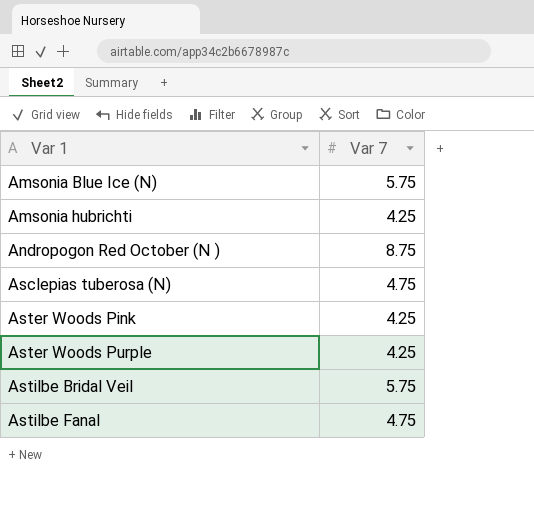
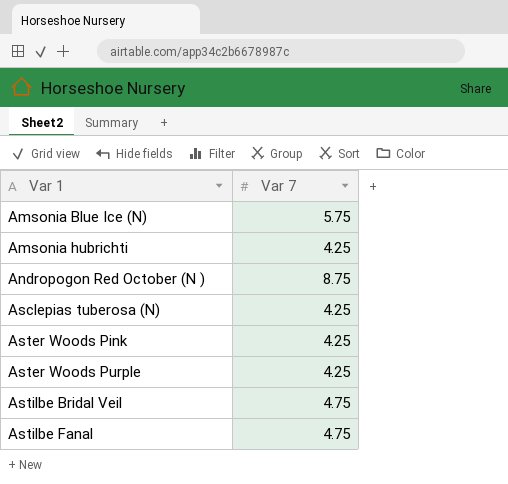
Asclepias tuberosa (N) | Var 7: 4.75 -> 4.25
Astilbe Bridal Veil | Var 7: 5.75 -> 4.75

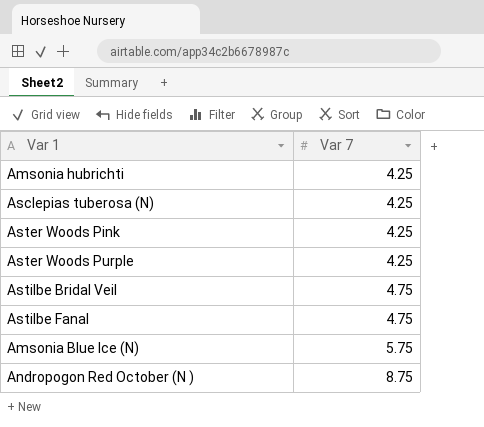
row order: Var 1 ascending -> Var 7 ascending

